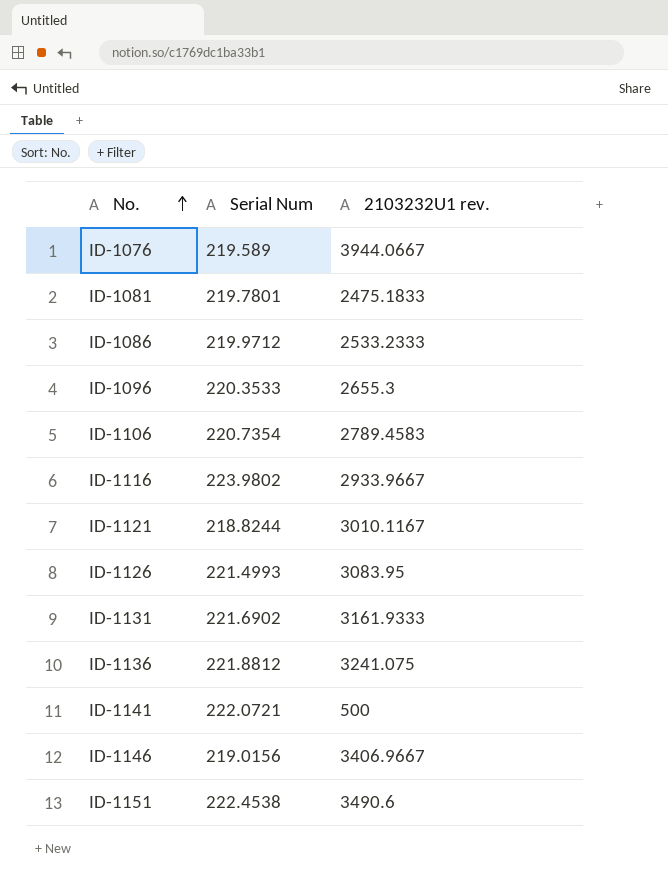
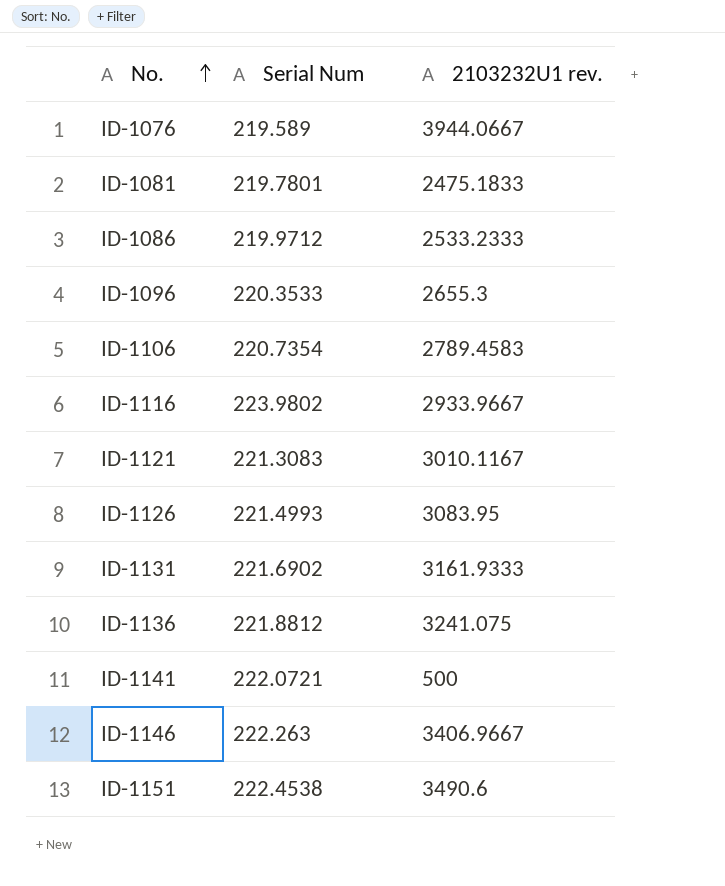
ID-1121 | Serial Num: 218.8244 -> 221.3083
ID-1146 | Serial Num: 219.0156 -> 222.263

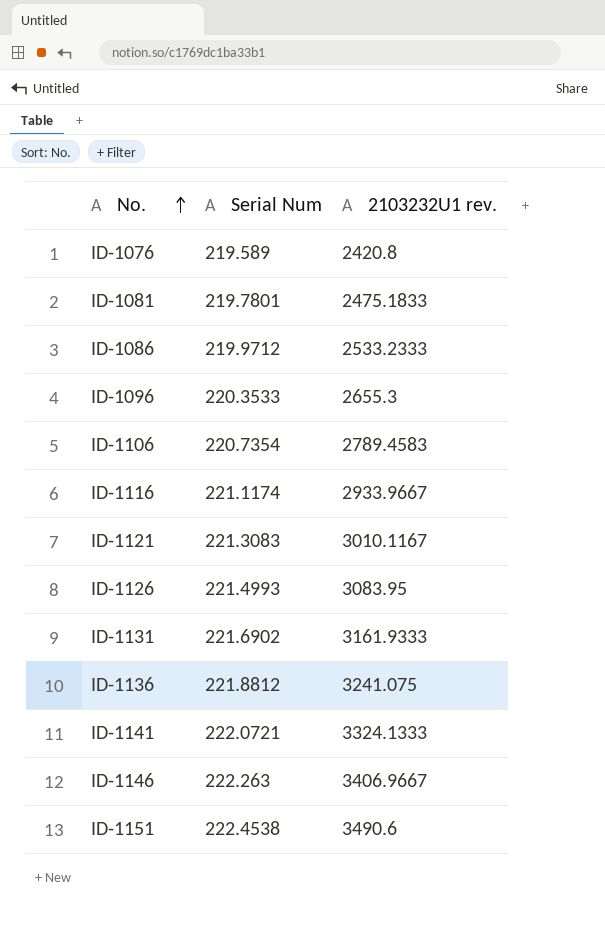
ID-1076 | 2103232U1 rev.: 3944.0667 -> 2420.8
ID-1116 | Serial Num: 223.9802 -> 221.1174
ID-1141 | 2103232U1 rev.: 500 -> 3324.1333

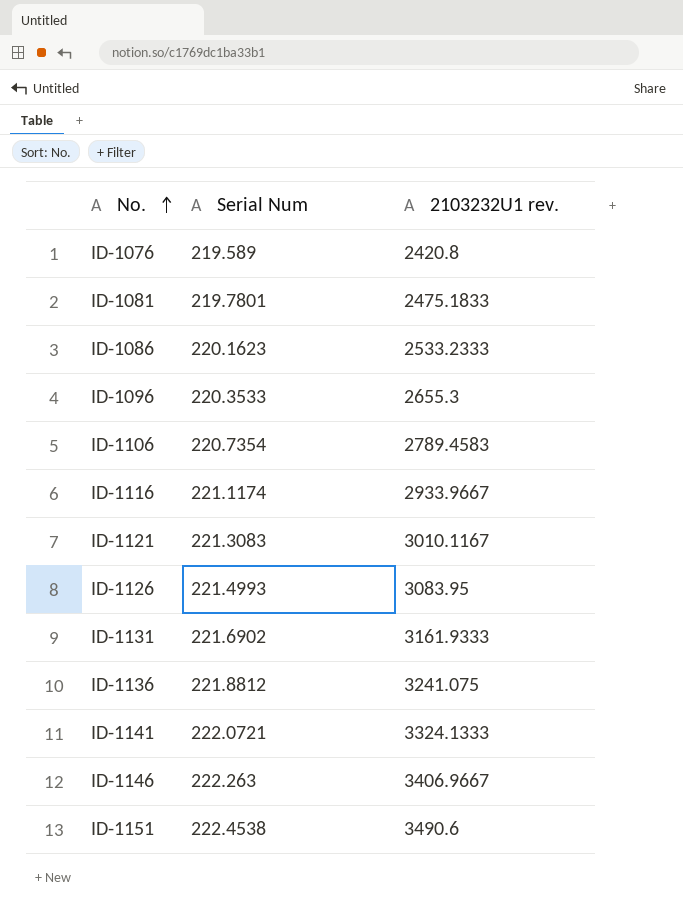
ID-1086 | Serial Num: 219.9712 -> 220.1623

